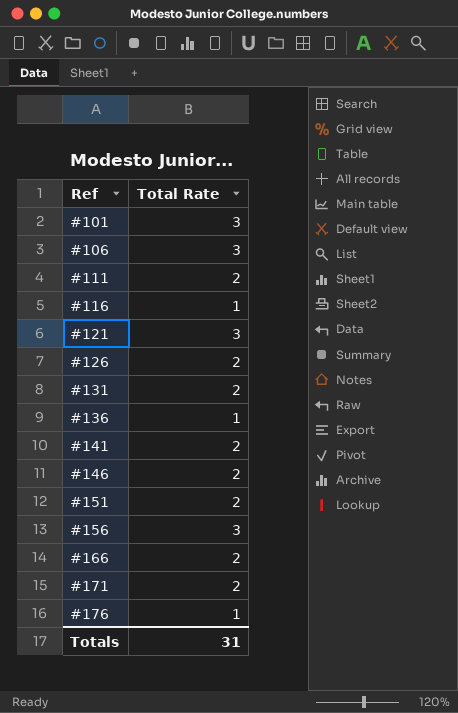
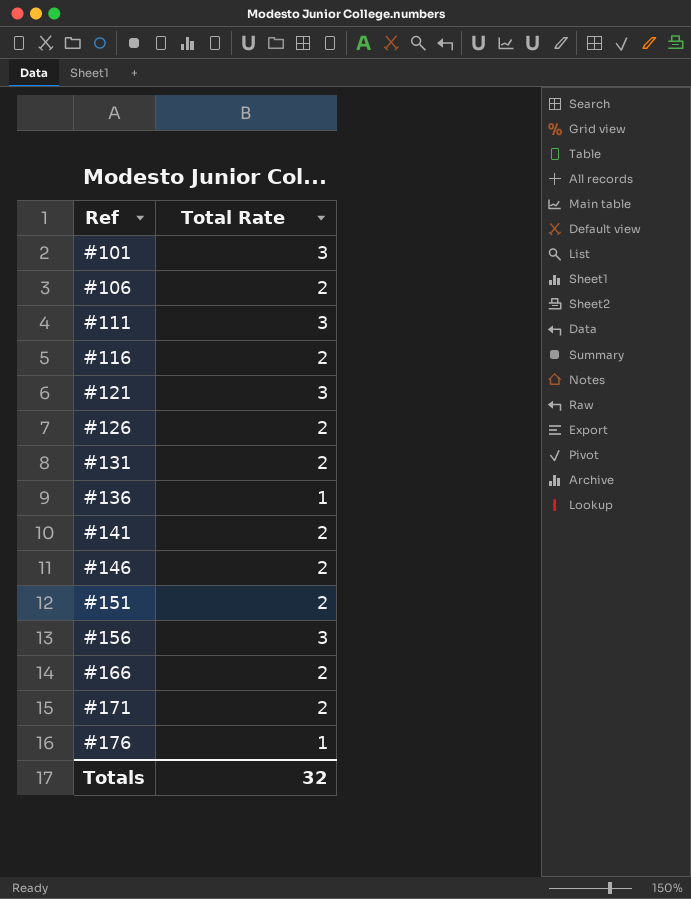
#106 | Total Rate: 3 -> 2
#111 | Total Rate: 2 -> 3
#116 | Total Rate: 1 -> 2
Totals | Total Rate: 31 -> 32

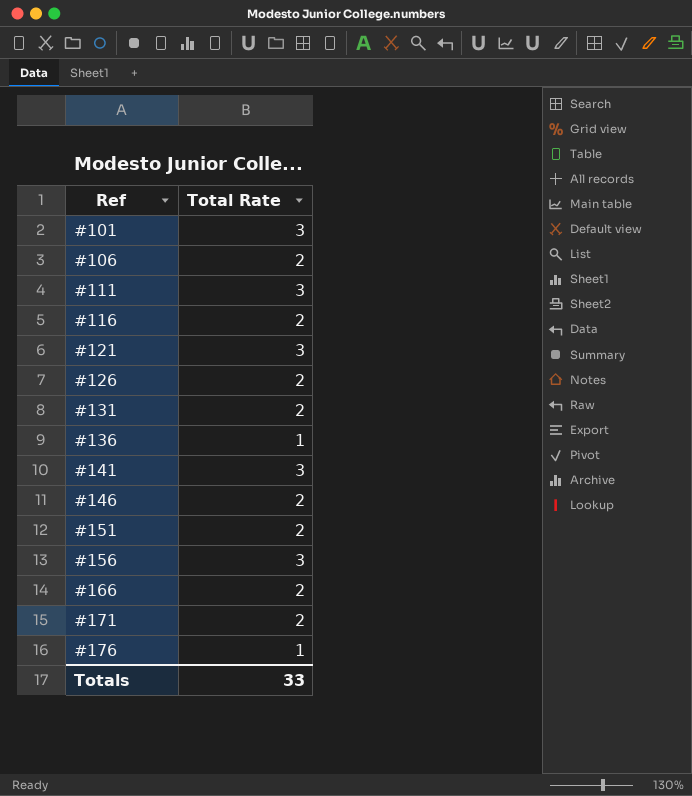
#141 | Total Rate: 2 -> 3
Totals | Total Rate: 32 -> 33

